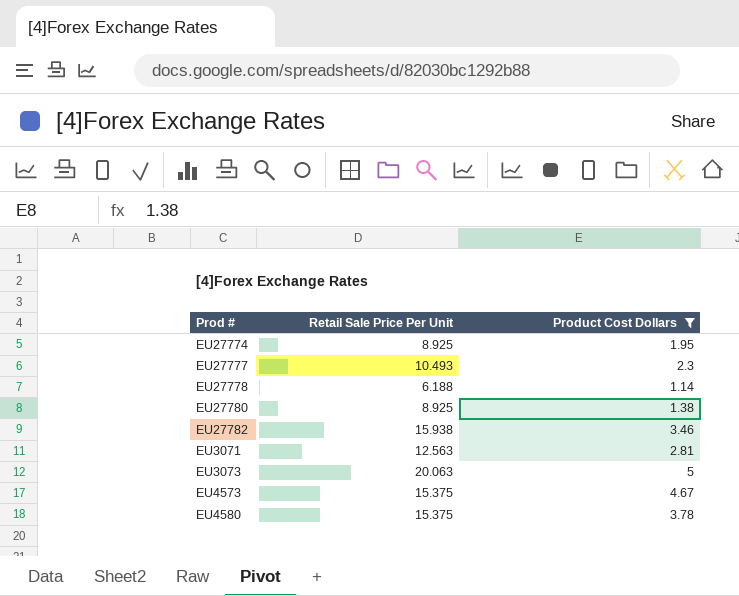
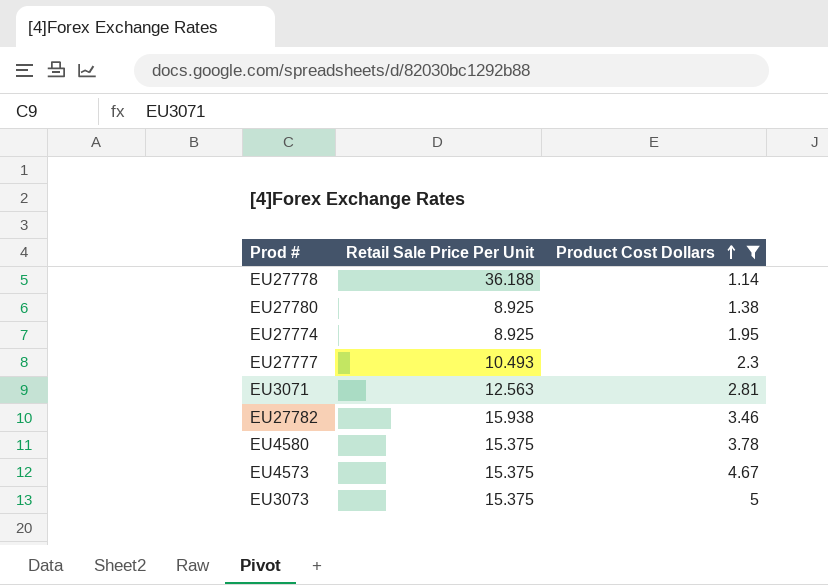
row order: none -> Product Cost Dollars ascending
EU27778 | Retail Sale Price Per Unit: 6.188 -> 36.188
EU3073 | Retail Sale Price Per Unit: 20.063 -> 15.375

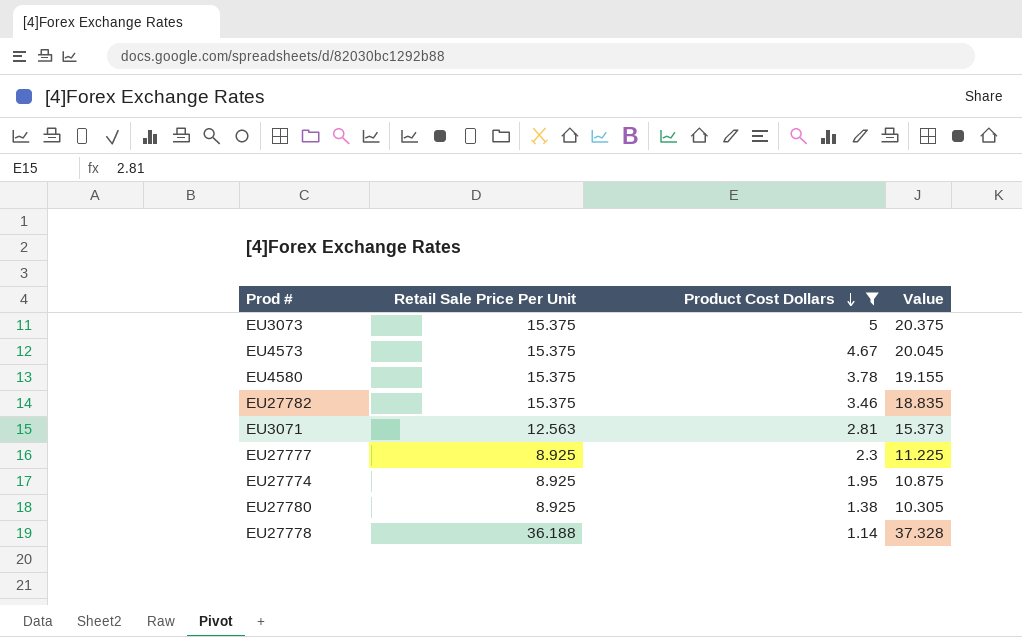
row order: Product Cost Dollars ascending -> Product Cost Dollars descending
column Value | formula: none -> [Retail Sale Price Per Unit] + [Product Cost Dollars]
EU27782 | Retail Sale Price Per Unit: 15.938 -> 15.375
EU27777 | Retail Sale Price Per Unit: 10.493 -> 8.925

